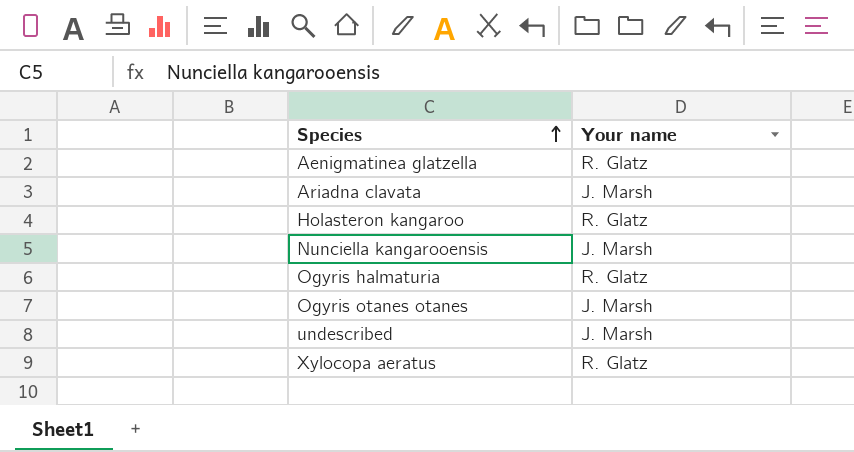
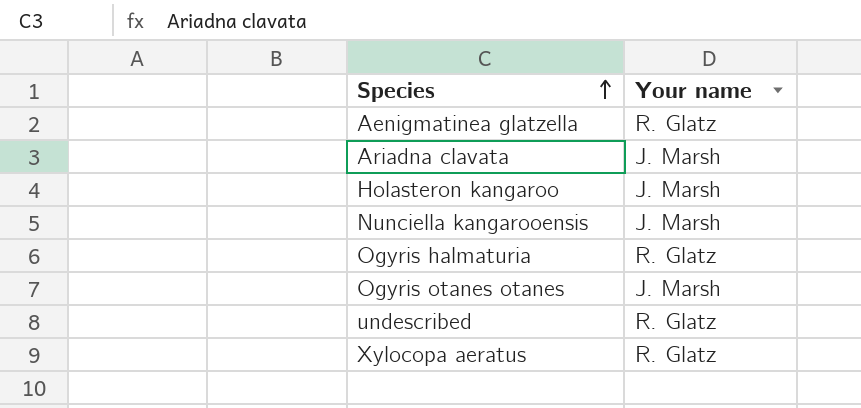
Holasteron kangaroo | Your name: R. Glatz -> J. Marsh
undescribed | Your name: J. Marsh -> R. Glatz

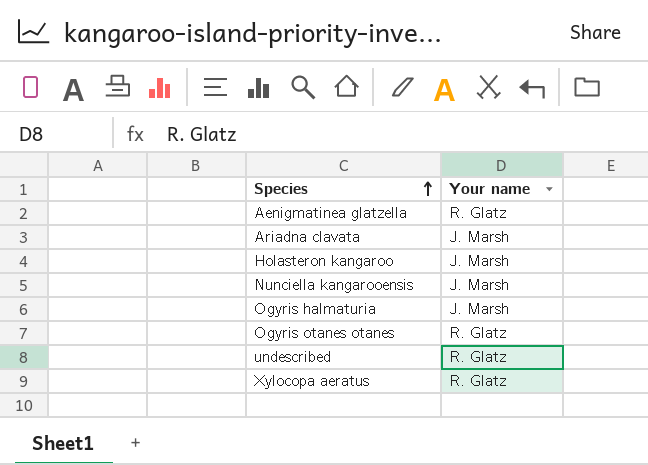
Ogyris halmaturia | Your name: R. Glatz -> J. Marsh
Ogyris otanes otanes | Your name: J. Marsh -> R. Glatz

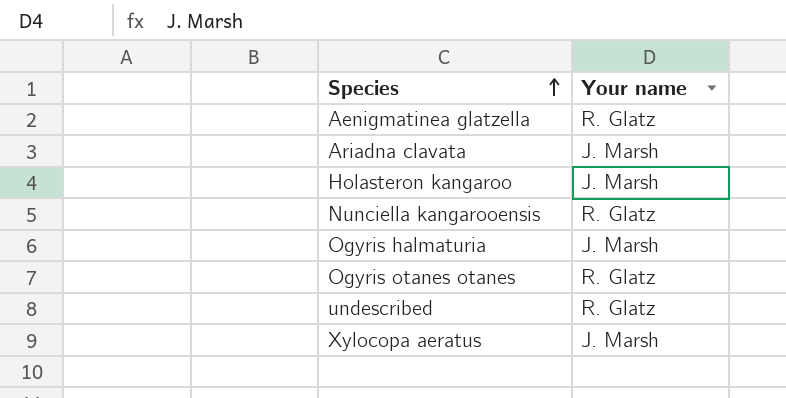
Nunciella kangarooensis | Your name: J. Marsh -> R. Glatz
Xylocopa aeratus | Your name: R. Glatz -> J. Marsh

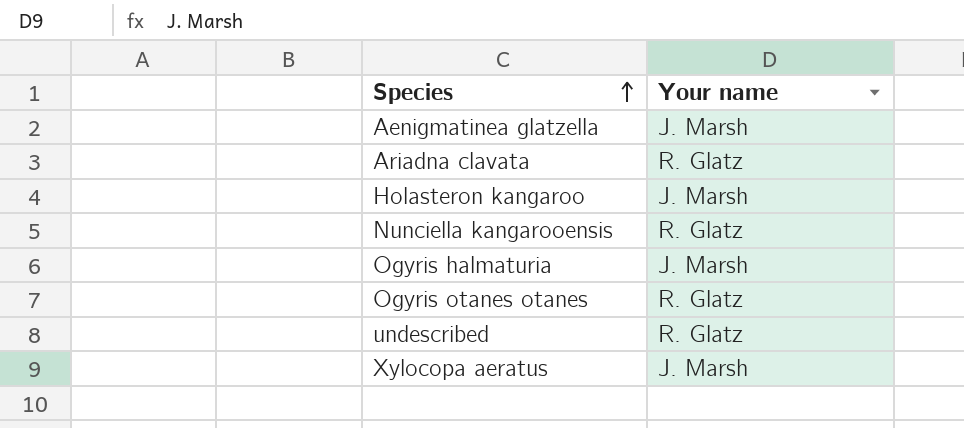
Aenigmatinea glatzella | Your name: R. Glatz -> J. Marsh
Ariadna clavata | Your name: J. Marsh -> R. Glatz

